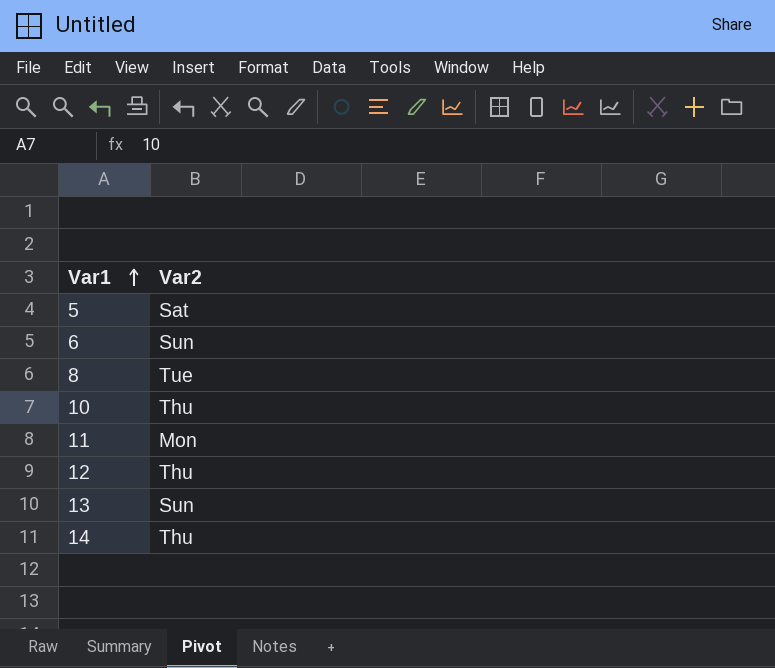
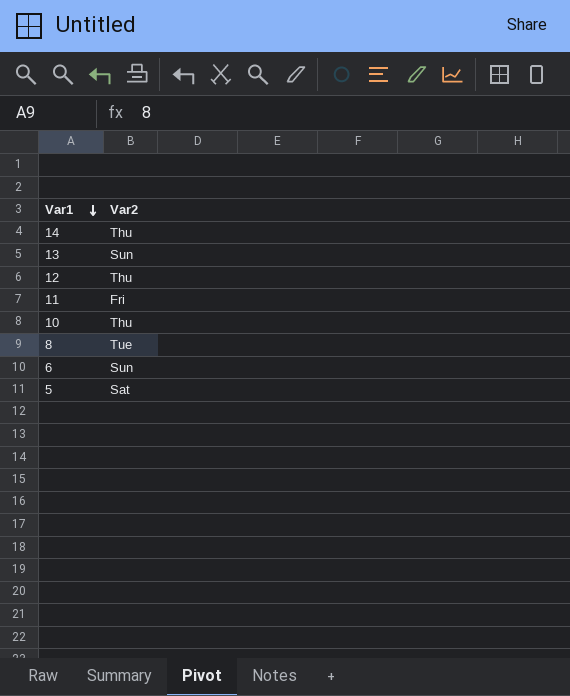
row order: Var1 ascending -> Var1 descending
11 | Var2: Mon -> Fri

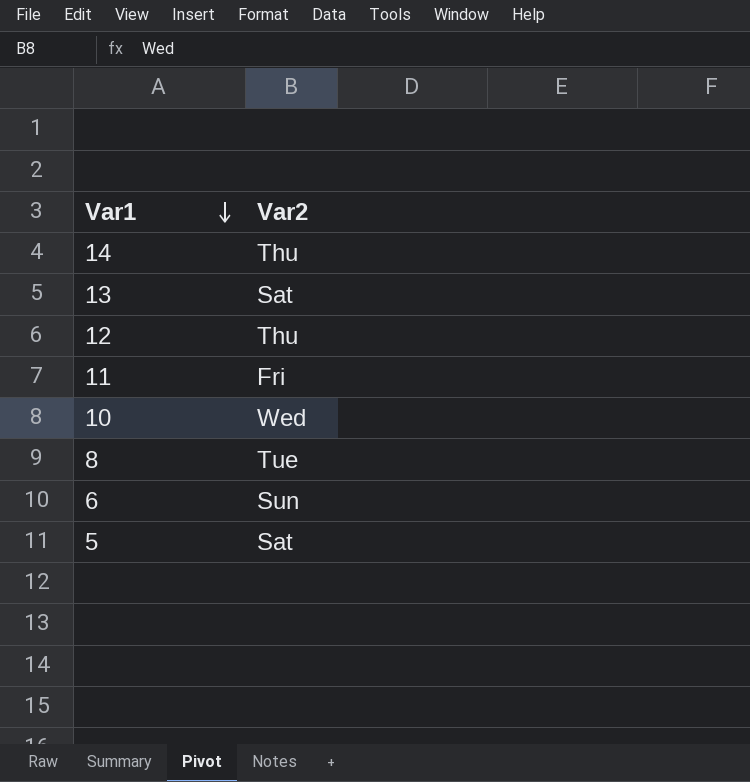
13 | Var2: Sun -> Sat
10 | Var2: Thu -> Wed

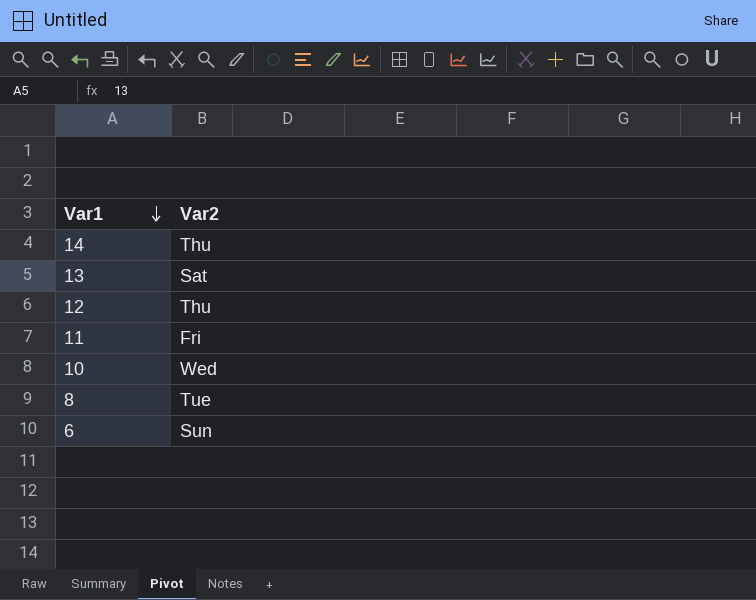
row 5: Sat -> none

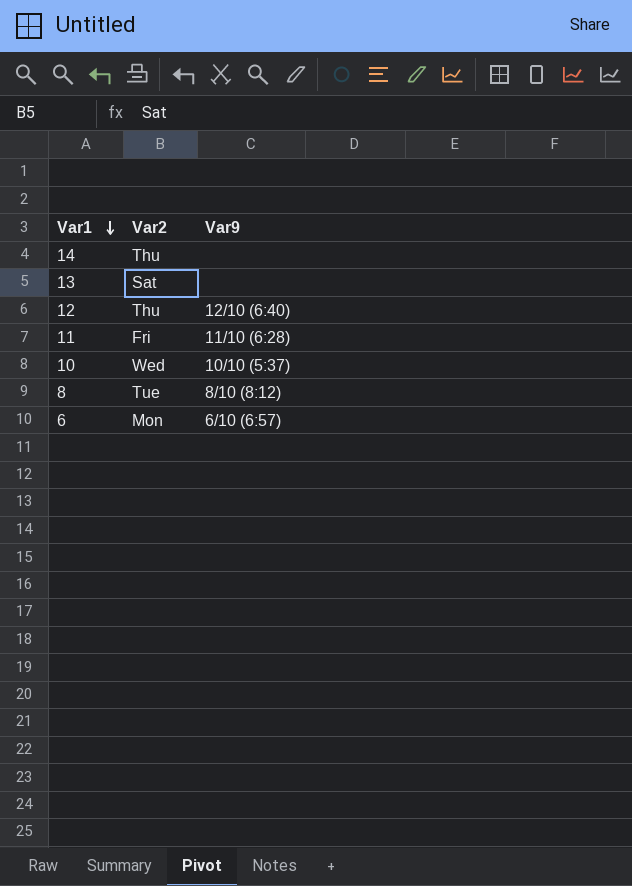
column Var9 | position: none -> 3
6 | Var2: Sun -> Mon

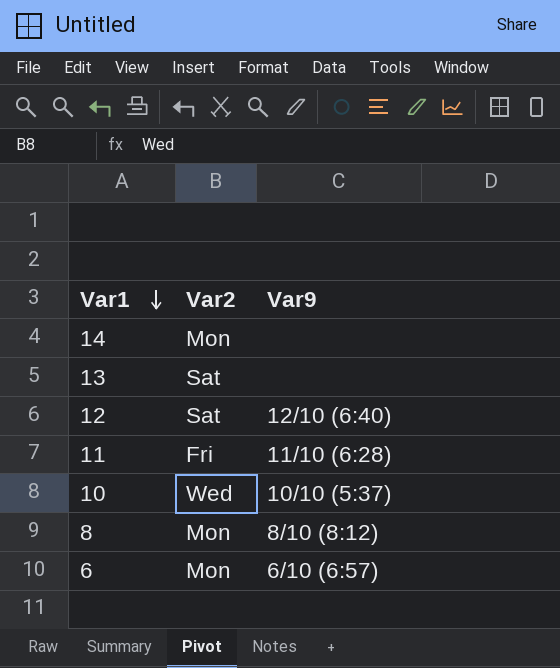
14 | Var2: Thu -> Mon
12 | Var2: Thu -> Sat
8 | Var2: Tue -> Mon

